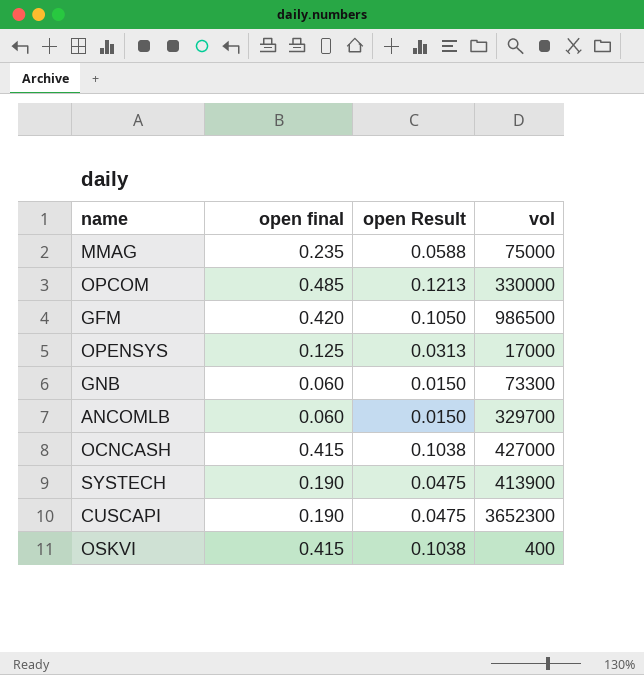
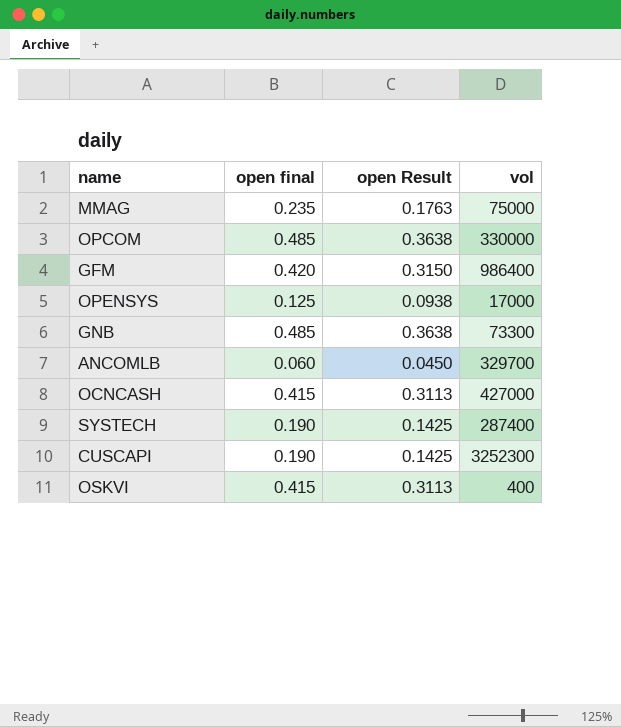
column open Result | formula: [open final] * 0.25 -> [open final] * 0.75
GFM | vol: 986500 -> 986400
GNB | open final: 0.060 -> 0.485
SYSTECH | vol: 413900 -> 287400
CUSCAPI | vol: 3652300 -> 3252300

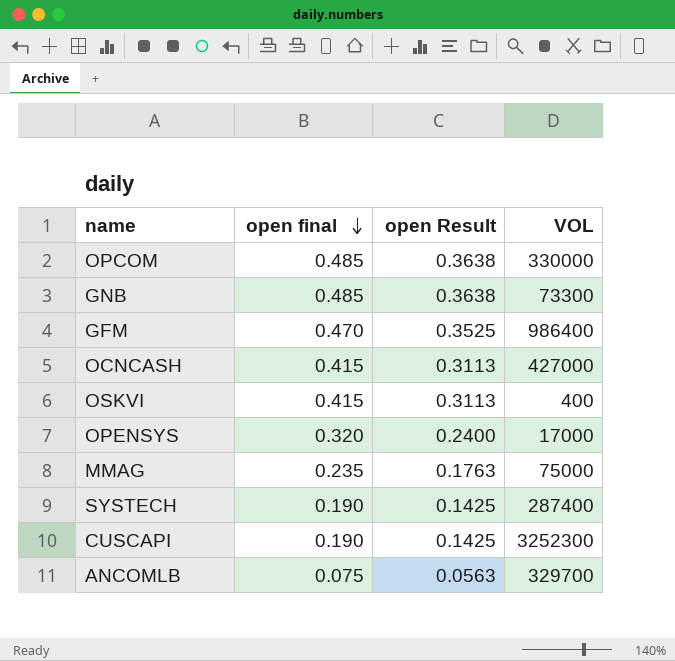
row order: none -> open final descending
column name: vol -> VOL
GFM | open final: 0.420 -> 0.470
GFM | open Result: 0.3150 -> 0.3525
OPENSYS | open final: 0.125 -> 0.320
OPENSYS | open Result: 0.0938 -> 0.2400
ANCOMLB | open final: 0.060 -> 0.075
ANCOMLB | open Result: 0.0450 -> 0.0563

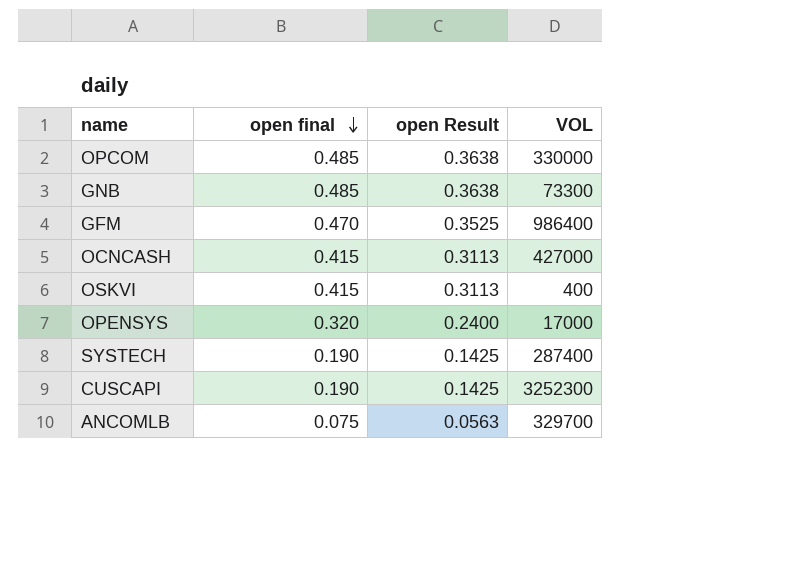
row MMAG: 0.235 | 0.1763 | 75000 -> none

